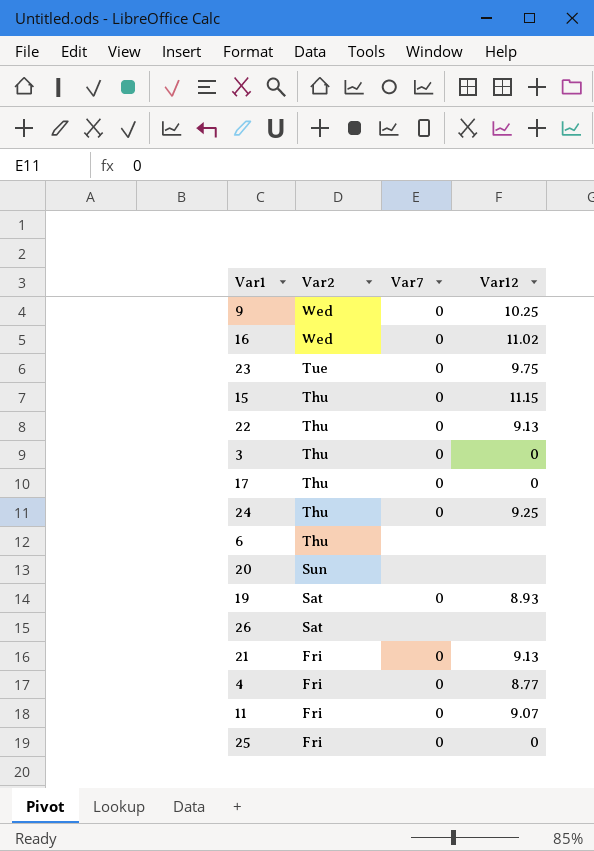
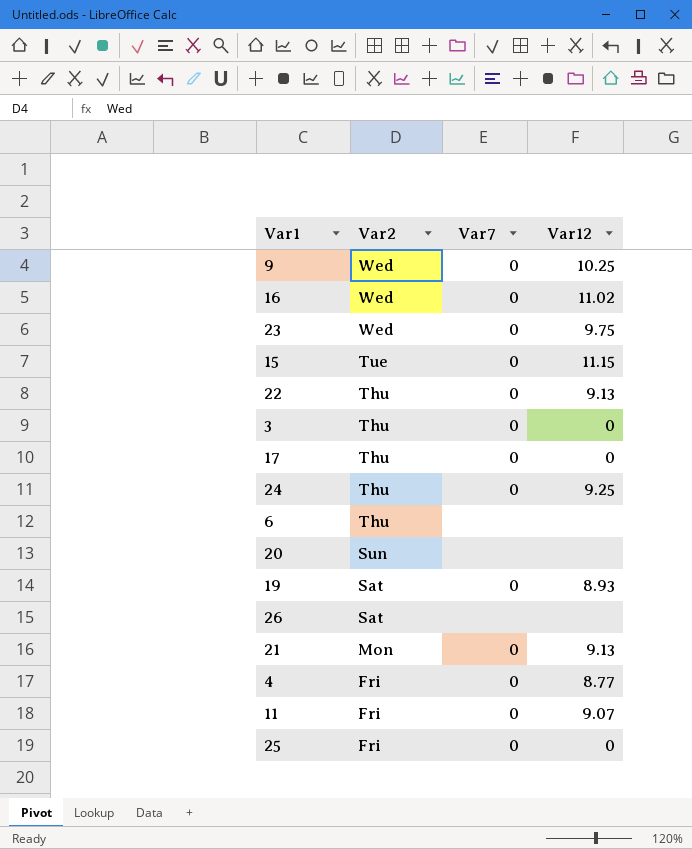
23 | Var2: Tue -> Wed
15 | Var2: Thu -> Tue
21 | Var2: Fri -> Mon

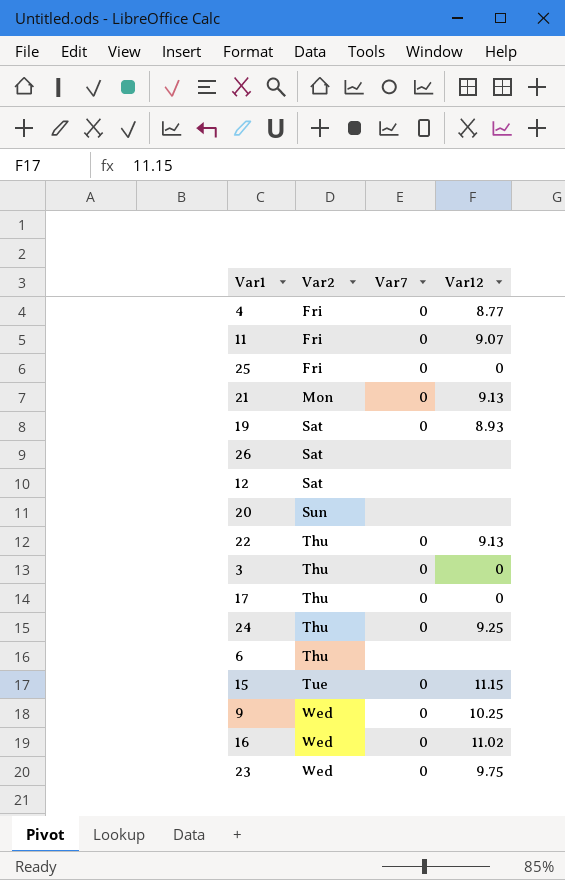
row order: Var2 descending -> Var2 ascending
row 12: none -> Sat | none | none

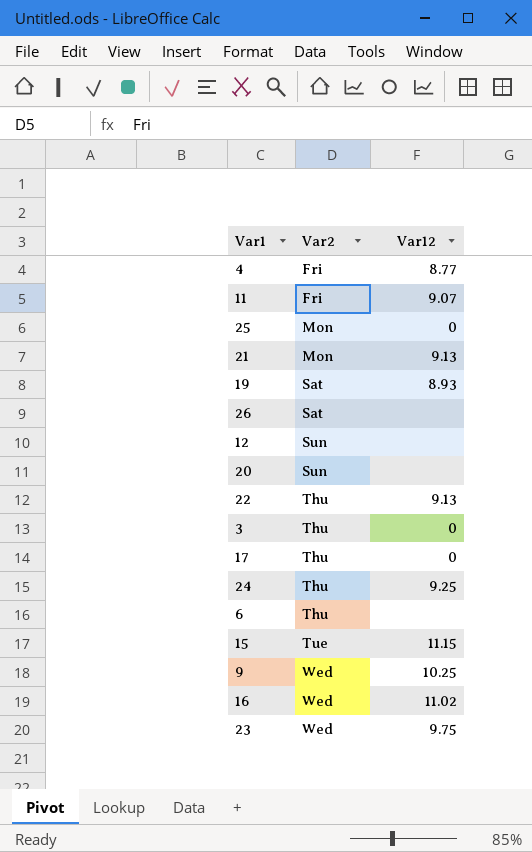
column Var7 | position: 3 -> none
25 | Var2: Fri -> Mon
12 | Var2: Sat -> Sun

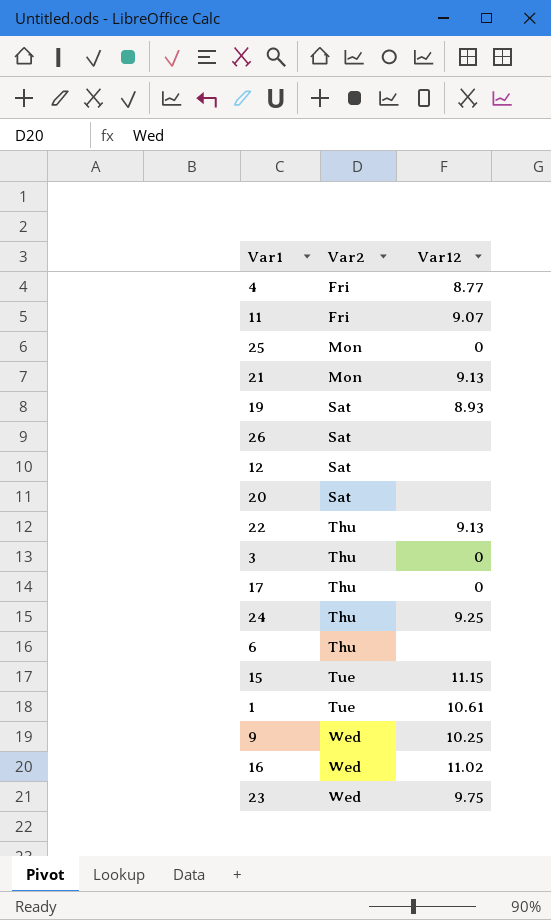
12 | Var2: Sun -> Sat
20 | Var2: Sun -> Sat
row 1: none -> Tue | 10.61

